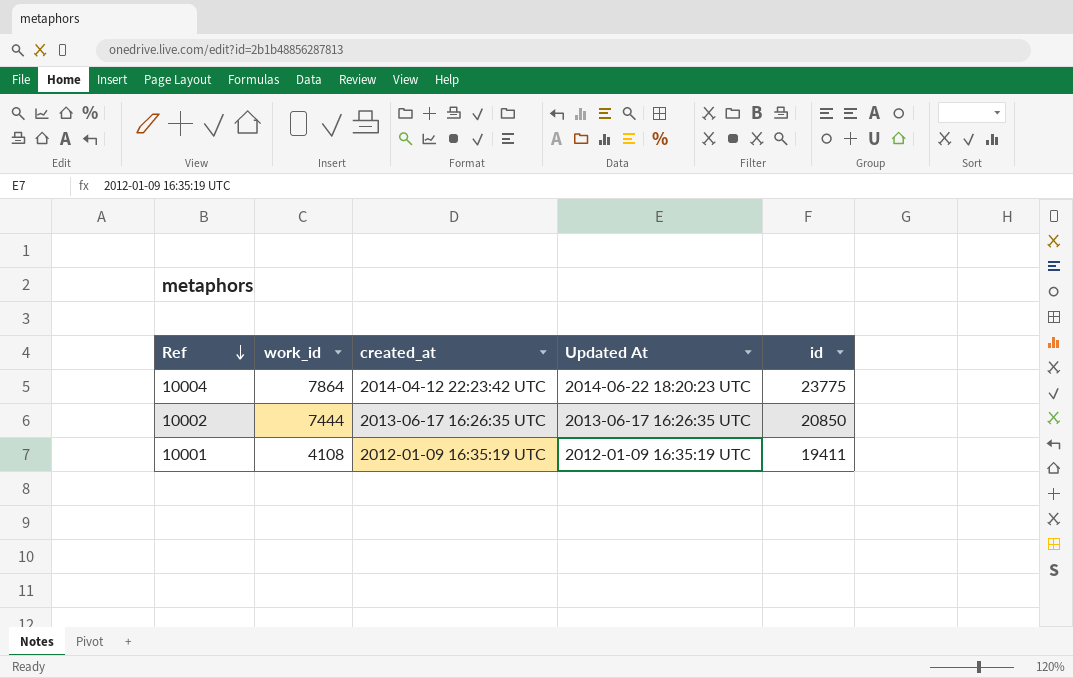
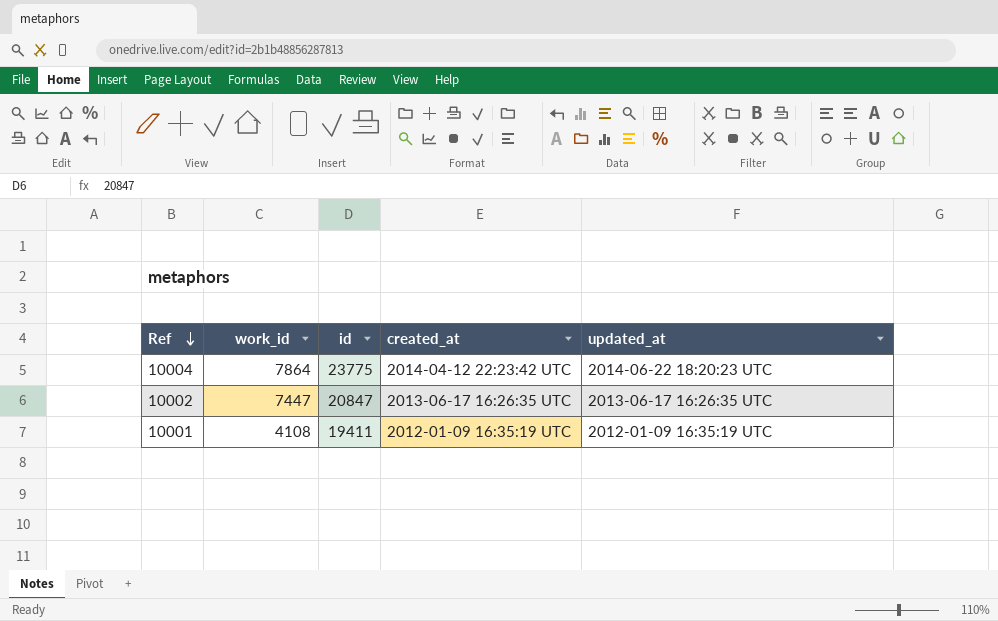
column id | position: 5 -> 3
column name: Updated At -> updated_at
10002 | work_id: 7444 -> 7447
10002 | id: 20850 -> 20847

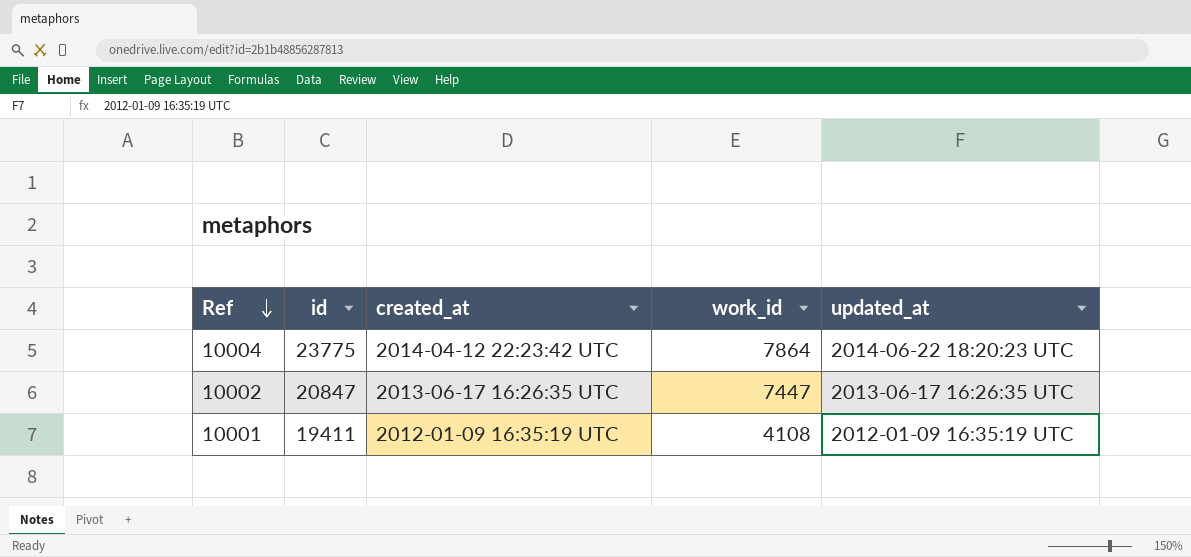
column work_id | position: 2 -> 4

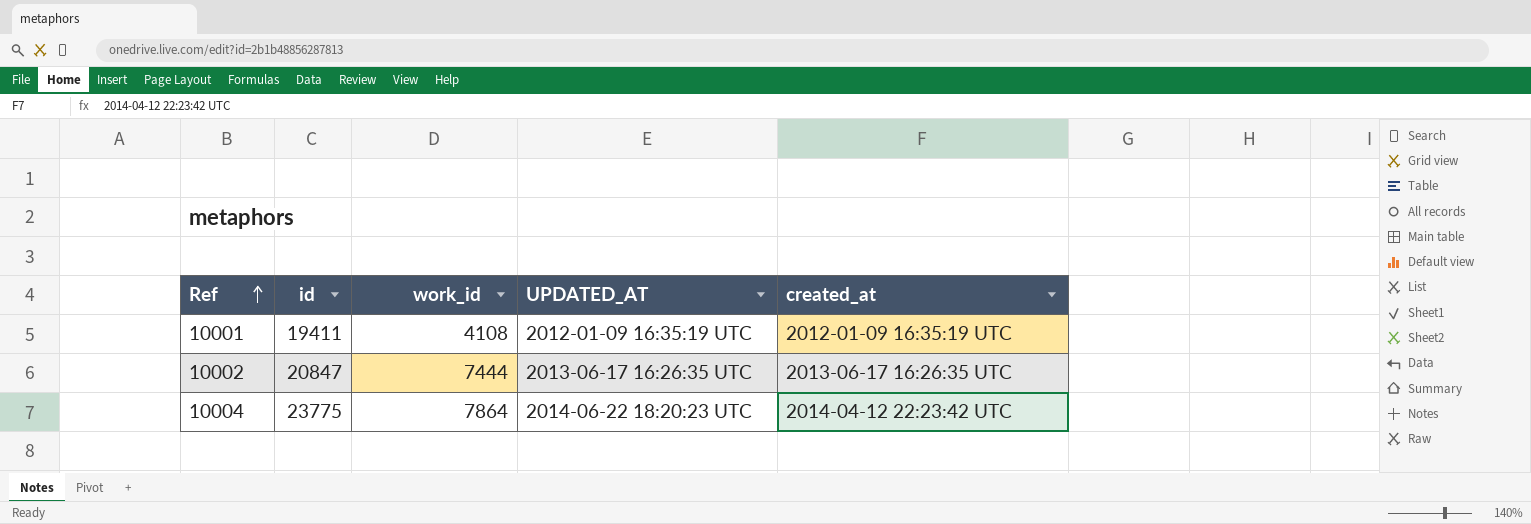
row order: Ref descending -> Ref ascending
column name: updated_at -> UPDATED_AT
column created_at | position: 3 -> 5
10002 | work_id: 7447 -> 7444

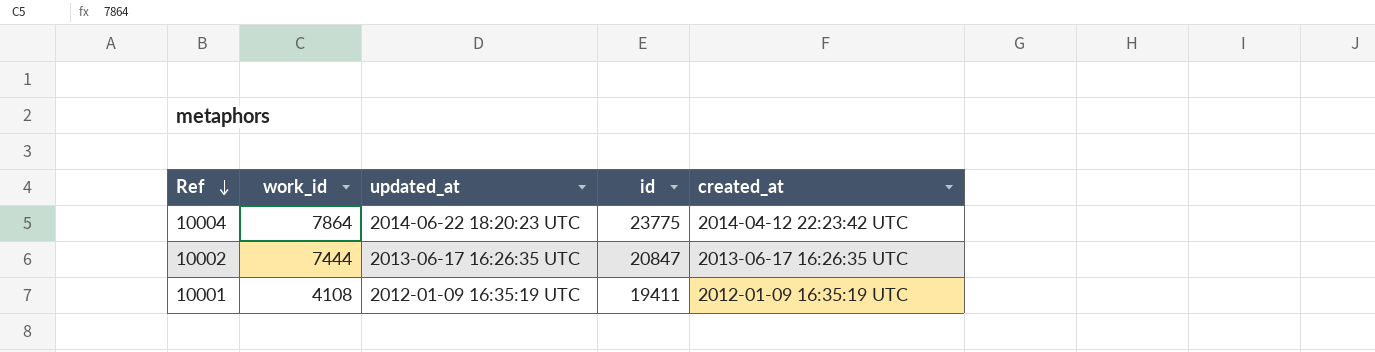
row order: Ref ascending -> Ref descending
column name: UPDATED_AT -> updated_at
column id | position: 2 -> 4

